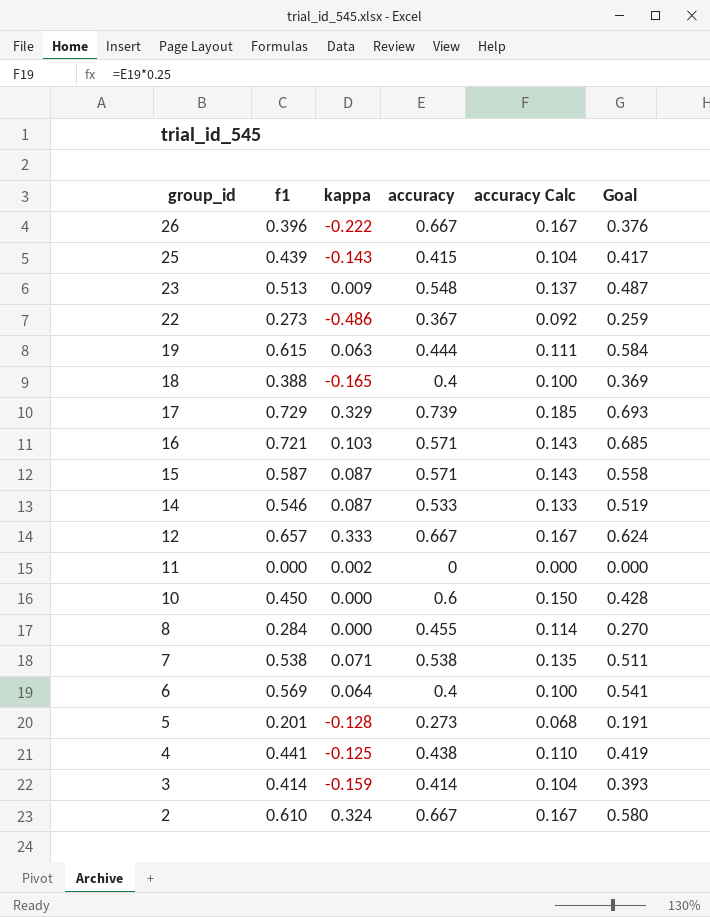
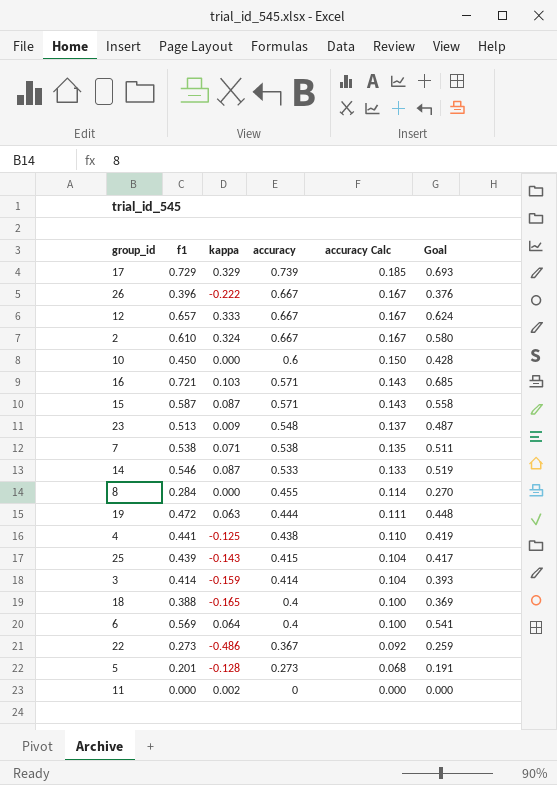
row order: group_id descending -> accuracy descending
19 | f1: 0.615 -> 0.472
19 | Goal: 0.584 -> 0.448

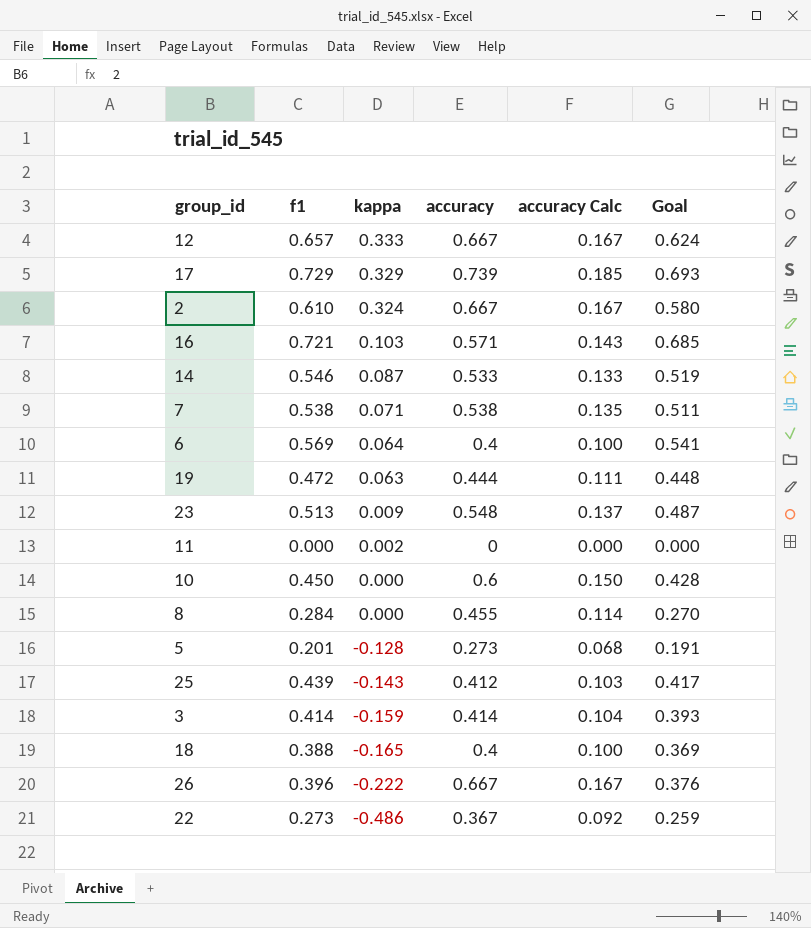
row order: accuracy descending -> kappa descending
row 15: 0.587 | 0.087 | 0.571 | 0.143 | 0.558 -> none
row 4: 0.441 | -0.125 | 0.438 | 0.110 | 0.419 -> none
25 | accuracy: 0.415 -> 0.412
25 | accuracy Calc: 0.104 -> 0.103

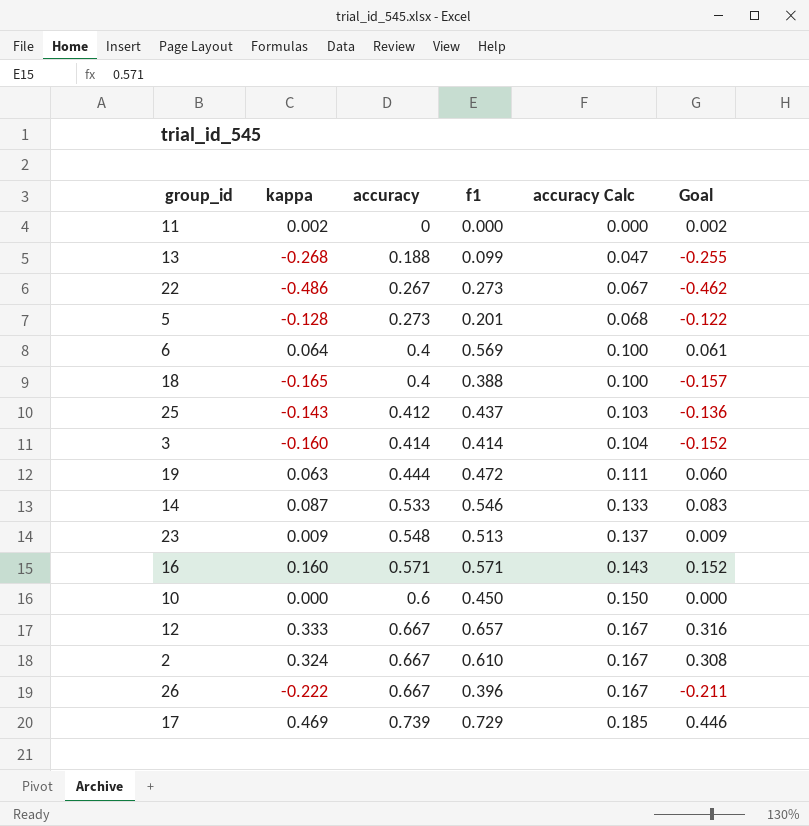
row order: kappa descending -> accuracy ascending
column f1 | position: 2 -> 4
column Goal | formula: [f1] * 0.95 -> [kappa] * 0.95
row 7: 0.538 | 0.071 | 0.538 | 0.135 | 0.511 -> none
row 8: 0.284 | 0.000 | 0.455 | 0.114 | 0.270 -> none
row 13: none -> -0.268 | 0.188 | 0.099 | 0.047 | -0.255
22 | accuracy: 0.367 -> 0.267
22 | accuracy Calc: 0.092 -> 0.067
25 | f1: 0.439 -> 0.437
3 | kappa: -0.159 -> -0.160
16 | kappa: 0.103 -> 0.160
16 | f1: 0.721 -> 0.571
17 | kappa: 0.329 -> 0.469

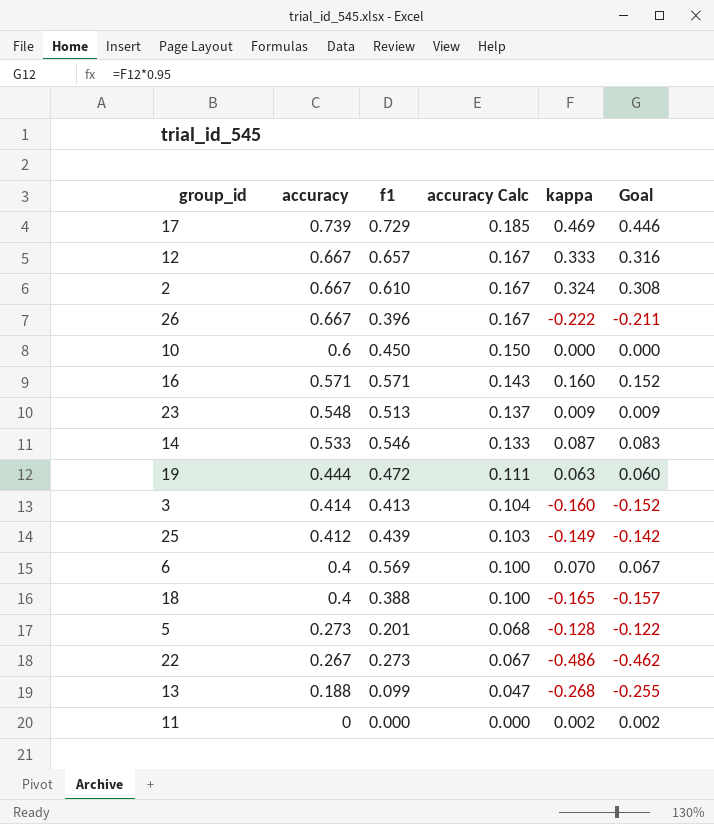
row order: accuracy ascending -> accuracy descending
column kappa | position: 2 -> 5
3 | f1: 0.414 -> 0.413
25 | f1: 0.437 -> 0.439
25 | kappa: -0.143 -> -0.149
25 | Goal: -0.136 -> -0.142
6 | kappa: 0.064 -> 0.070
6 | Goal: 0.061 -> 0.067

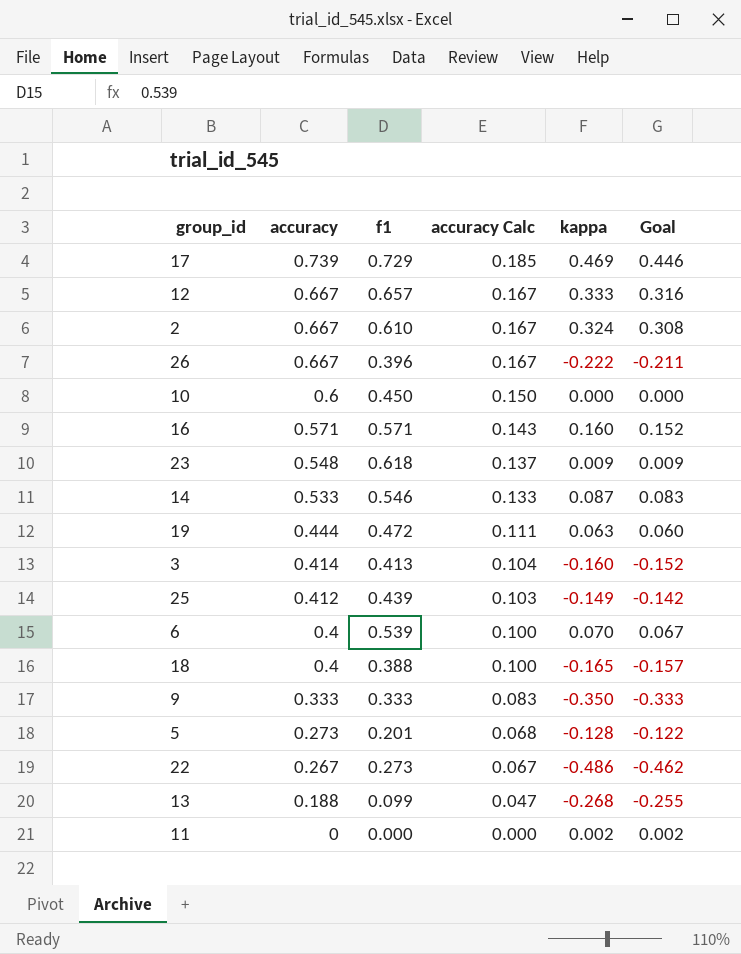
23 | f1: 0.513 -> 0.618
6 | f1: 0.569 -> 0.539
row 9: none -> 0.333 | 0.333 | 0.083 | -0.350 | -0.333

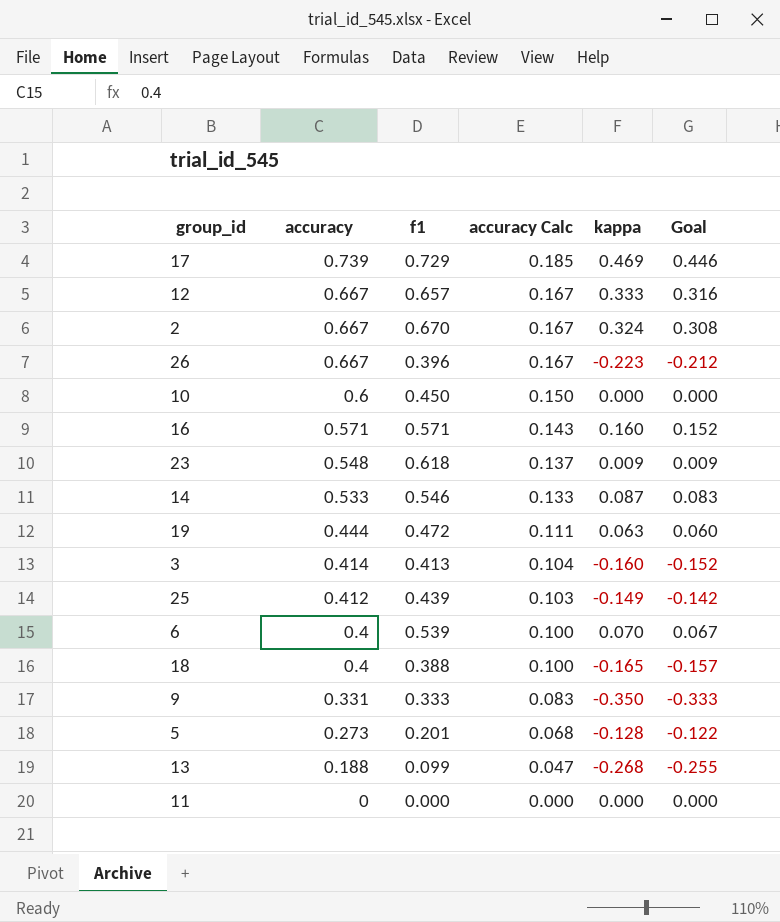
row 22: 0.267 | 0.273 | 0.067 | -0.486 | -0.462 -> none
2 | f1: 0.610 -> 0.670
26 | kappa: -0.222 -> -0.223
26 | Goal: -0.211 -> -0.212
9 | accuracy: 0.333 -> 0.331
11 | kappa: 0.002 -> 0.000
11 | Goal: 0.002 -> 0.000

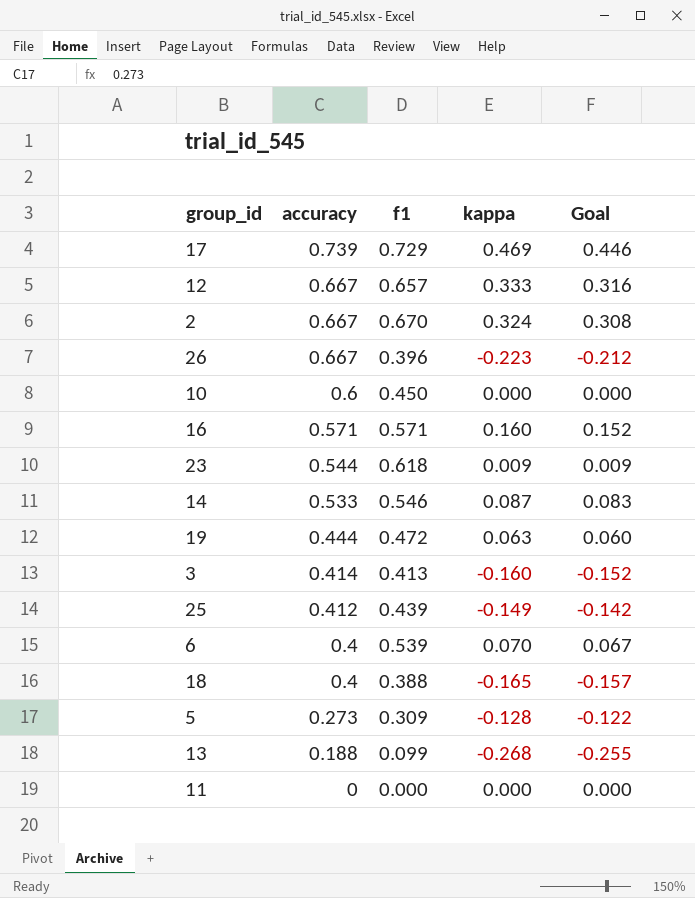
column accuracy Calc | formula: [accuracy] * 0.25 -> none
row 9: 0.331 | 0.333 | 0.083 | -0.350 | -0.333 -> none
23 | accuracy: 0.548 -> 0.544
5 | f1: 0.201 -> 0.309

